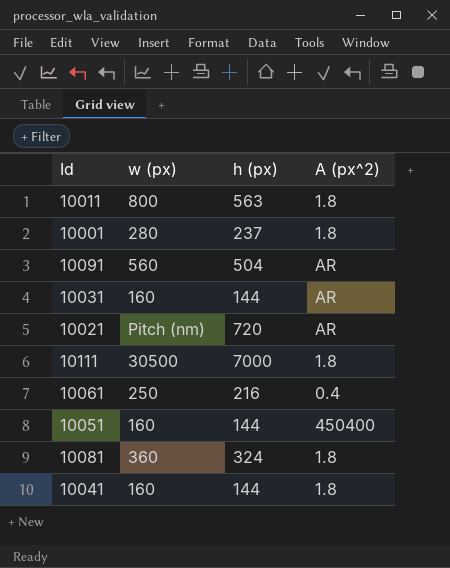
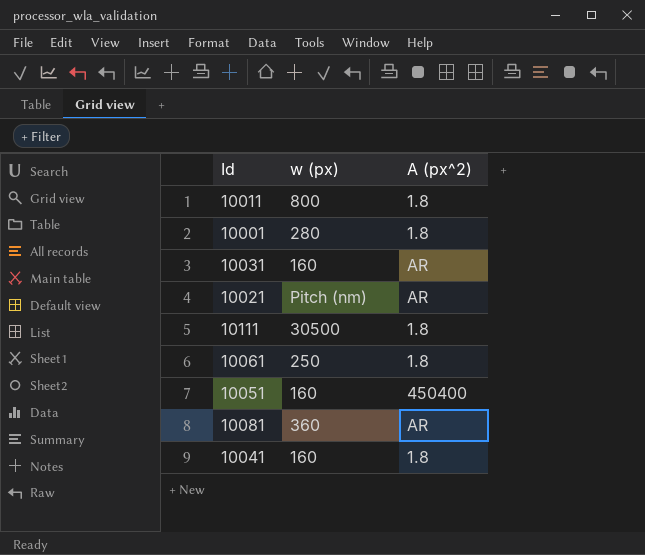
column h (px) | position: 3 -> none
row 10091: 560 | 504 | AR -> none
10061 | A (px^2): 0.4 -> 1.8
10081 | A (px^2): 1.8 -> AR

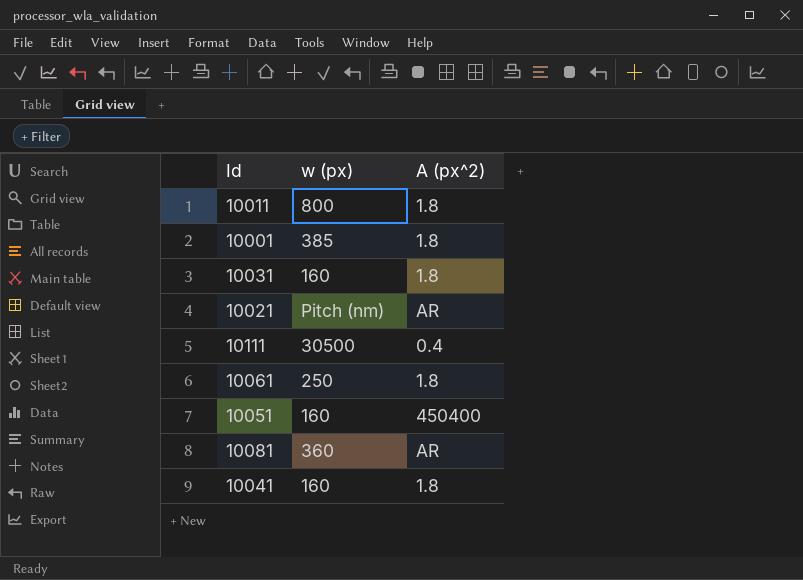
10001 | w (px): 280 -> 385
10031 | A (px^2): AR -> 1.8
10111 | A (px^2): 1.8 -> 0.4

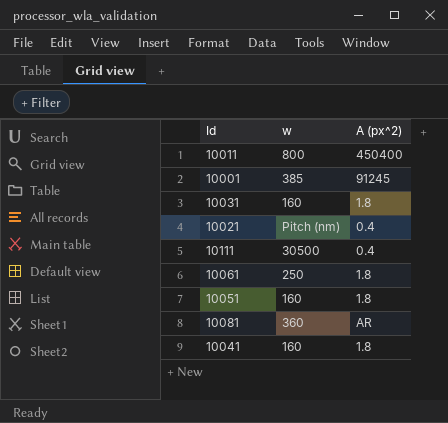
column name: w (px) -> w
10011 | A (px^2): 1.8 -> 450400
10001 | A (px^2): 1.8 -> 91245
10021 | A (px^2): AR -> 0.4
10051 | A (px^2): 450400 -> 1.8

